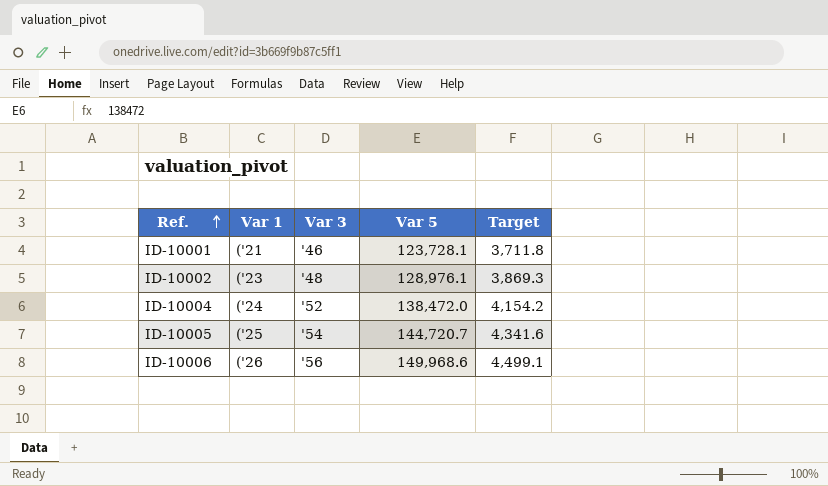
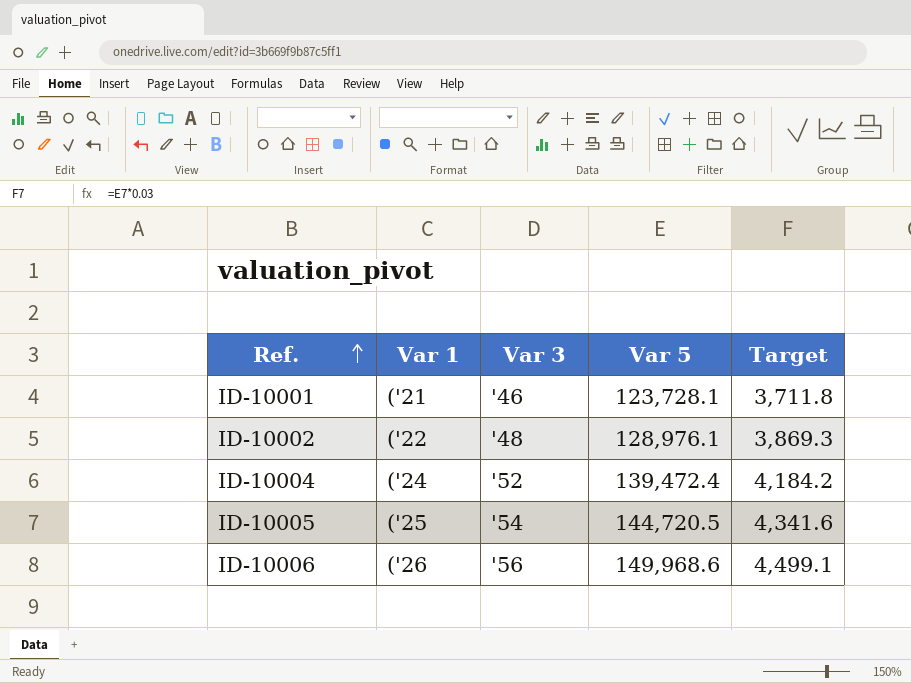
ID-10002 | Var 1: ('23 -> ('22
ID-10004 | Var 5: 138,472.0 -> 139,472.4
ID-10004 | Target: 4,154.2 -> 4,184.2
ID-10005 | Var 5: 144,720.7 -> 144,720.5

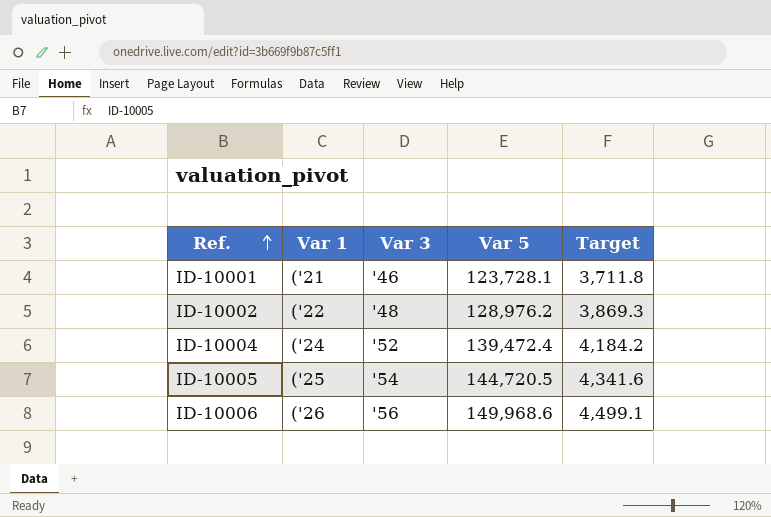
ID-10002 | Var 5: 128,976.1 -> 128,976.2

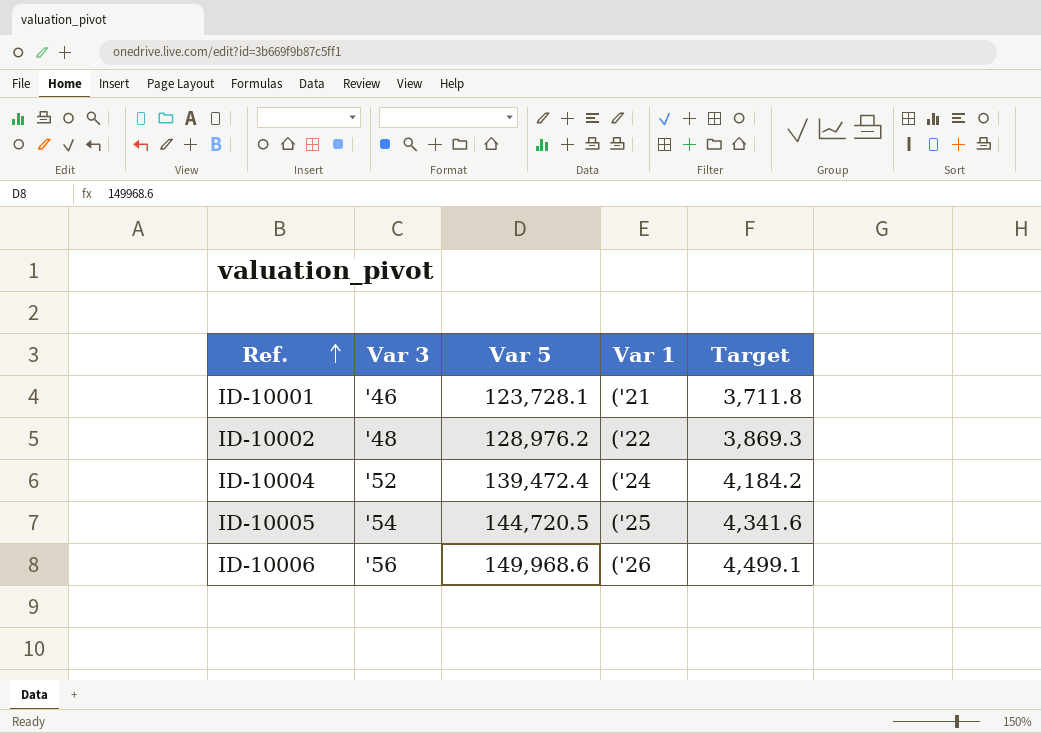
column Var 1 | position: 2 -> 4

